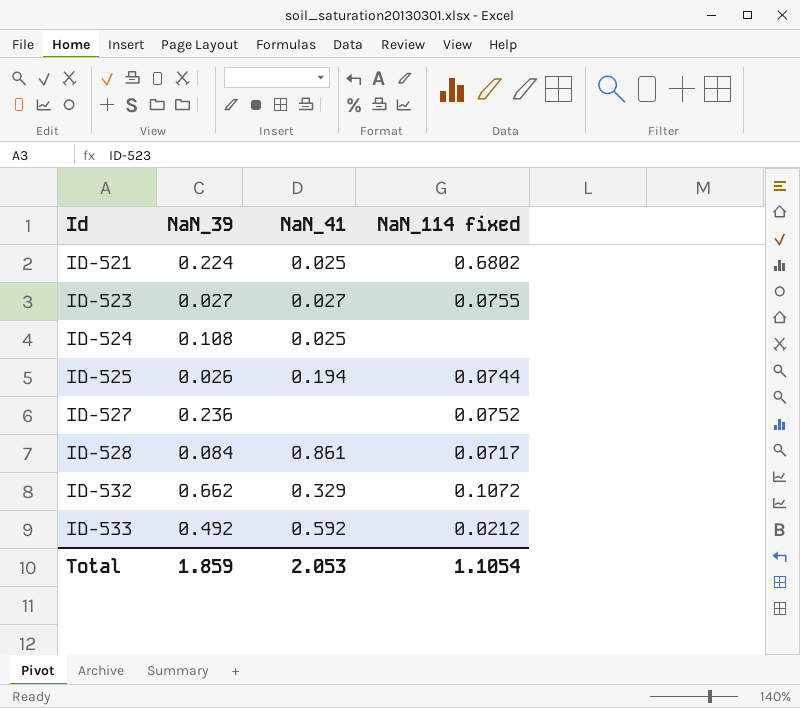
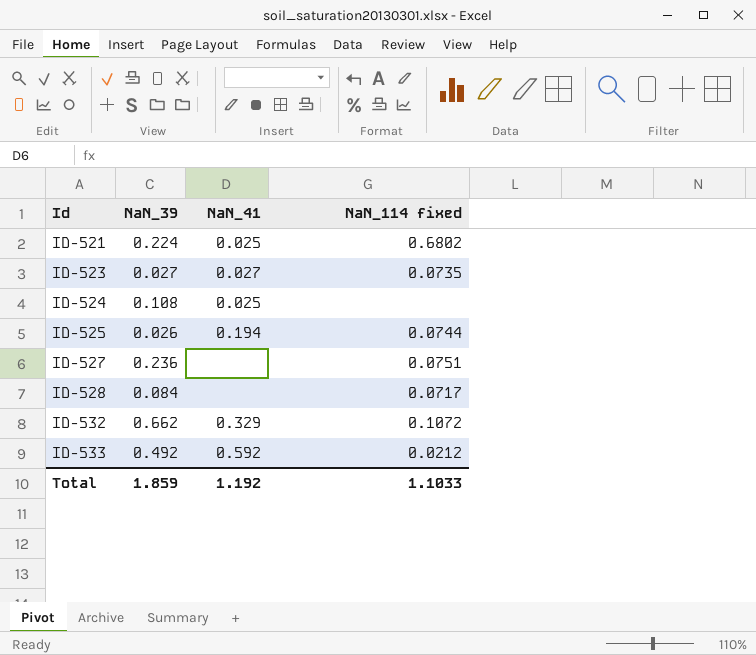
ID-523 | NaN_114 fixed: 0.0755 -> 0.0735
ID-527 | NaN_114 fixed: 0.0752 -> 0.0751
ID-528 | NaN_41: 0.861 -> none
Total | NaN_41: 2.053 -> 1.192
Total | NaN_114 fixed: 1.1054 -> 1.1033

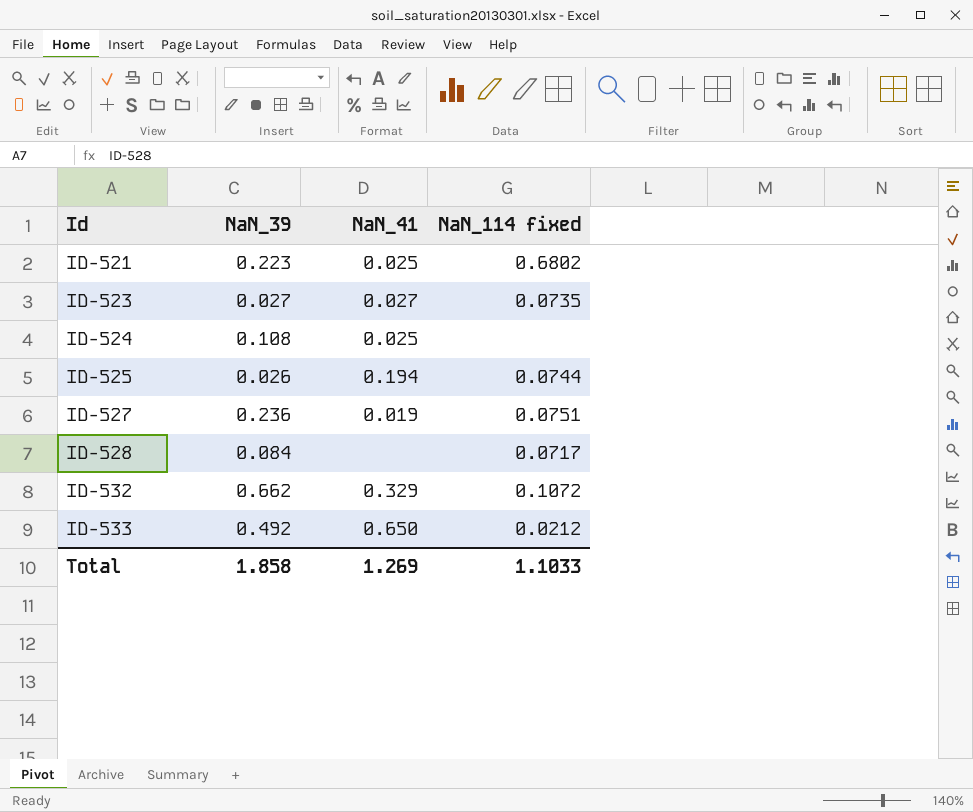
ID-521 | NaN_39: 0.224 -> 0.223
ID-527 | NaN_41: none -> 0.019
ID-533 | NaN_41: 0.592 -> 0.650
Total | NaN_39: 1.859 -> 1.858
Total | NaN_41: 1.192 -> 1.269

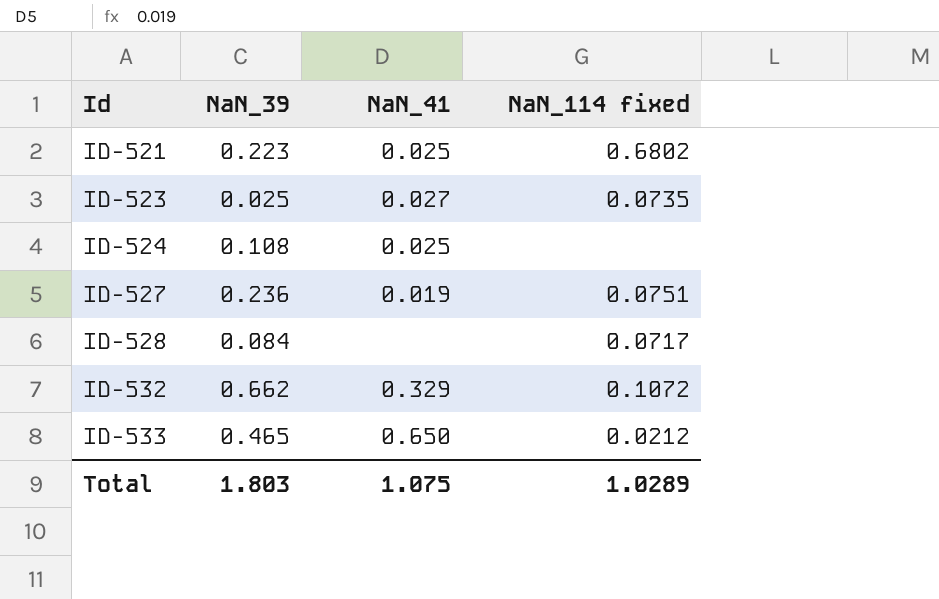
row ID-525: 0.026 | 0.194 | 0.0744 -> none
ID-523 | NaN_39: 0.027 -> 0.025
ID-533 | NaN_39: 0.492 -> 0.465
Total | NaN_39: 1.858 -> 1.803
Total | NaN_41: 1.269 -> 1.075
Total | NaN_114 fixed: 1.1033 -> 1.0289

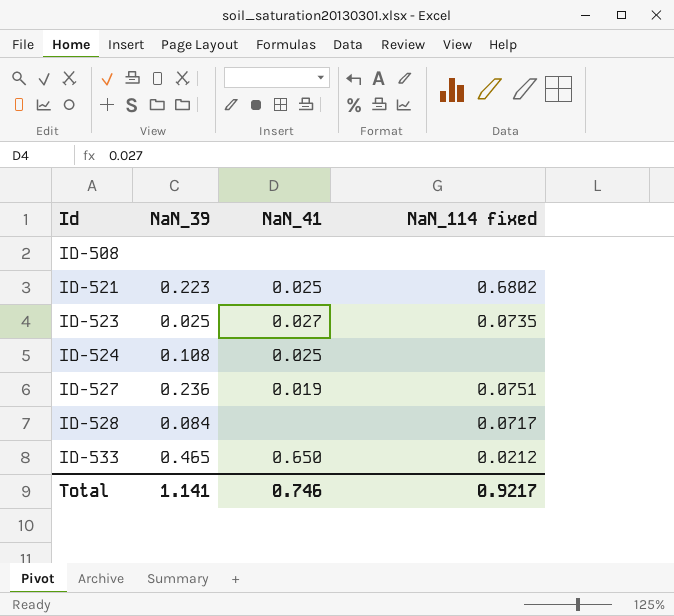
row ID-532: 0.662 | 0.329 | 0.1072 -> none
row ID-508: none -> none | none | none
Total | NaN_39: 1.803 -> 1.141
Total | NaN_41: 1.075 -> 0.746
Total | NaN_114 fixed: 1.0289 -> 0.9217

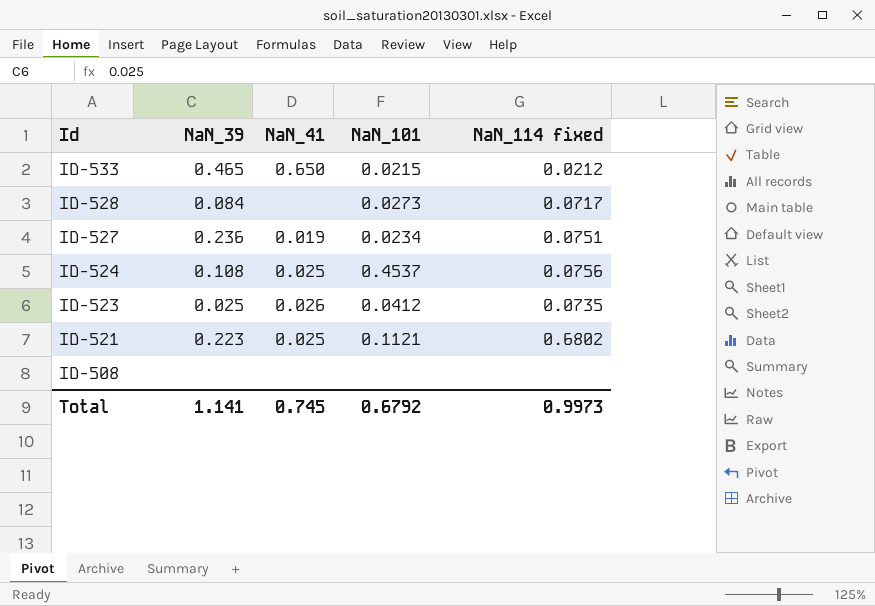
row order: Id ascending -> Id descending
column NaN_101 | position: none -> 4
ID-524 | NaN_114 fixed: none -> 0.0756
ID-523 | NaN_41: 0.027 -> 0.026
Total | NaN_41: 0.746 -> 0.745
Total | NaN_114 fixed: 0.9217 -> 0.9973

